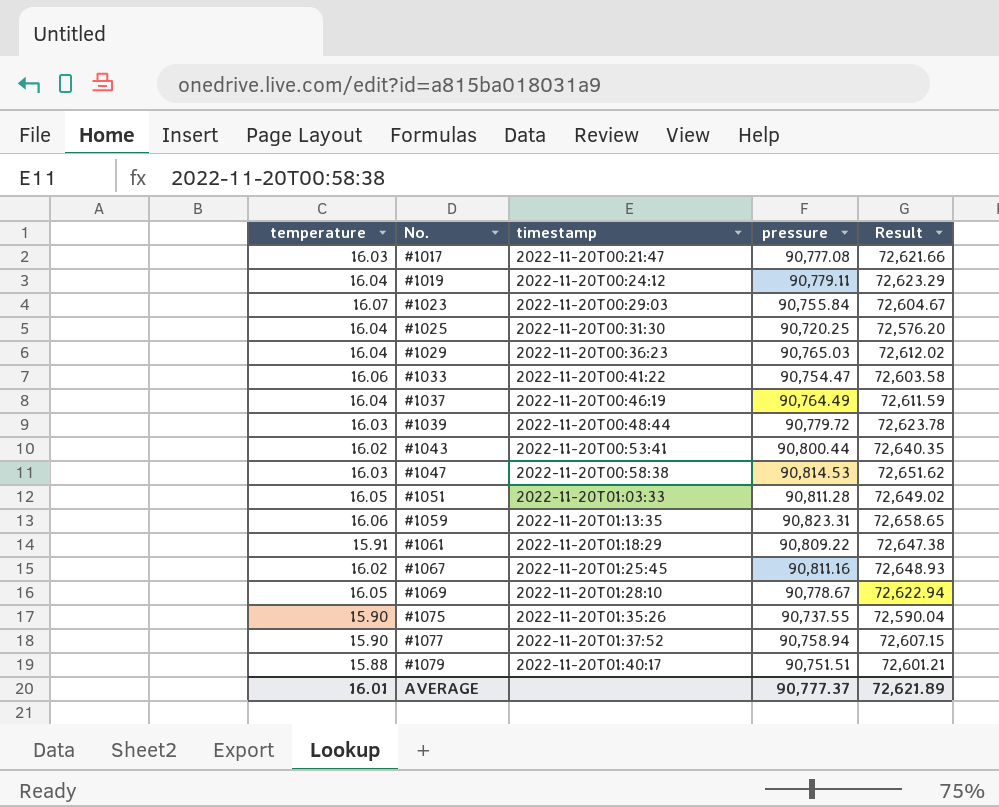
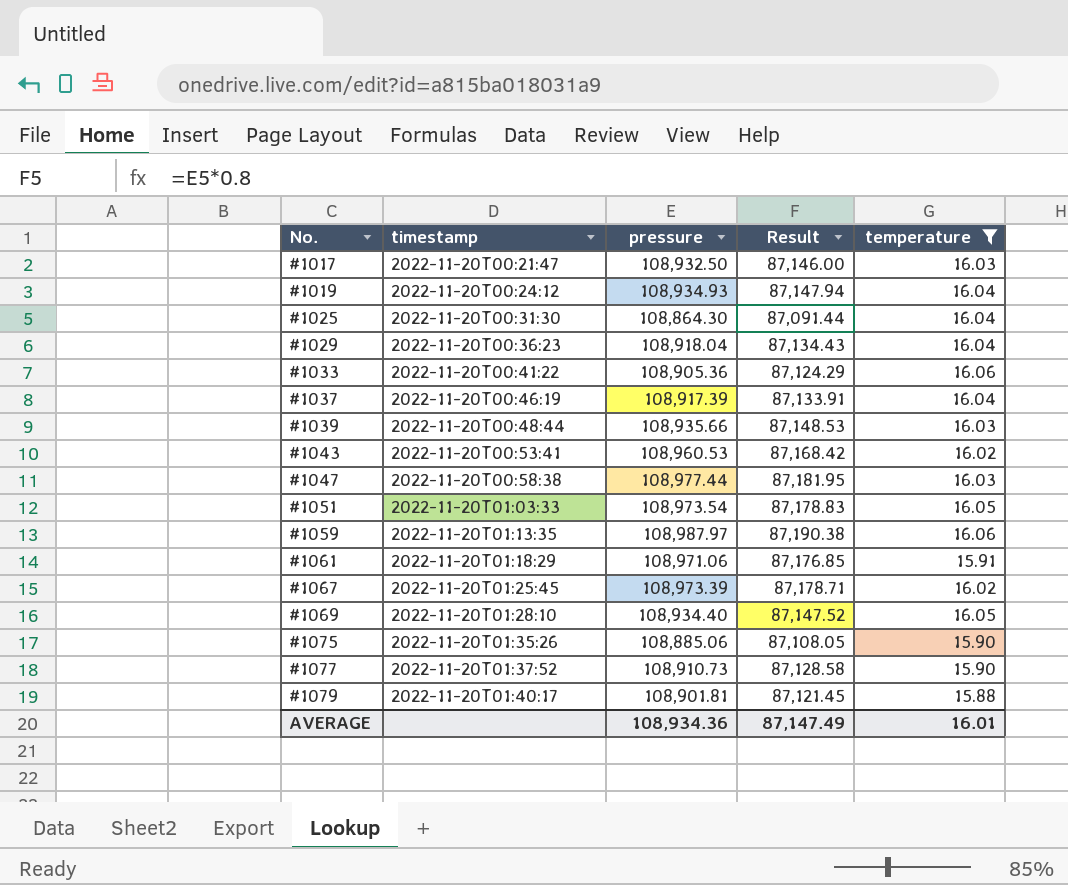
filter: none -> temperature != 16.07
column temperature | position: 1 -> 5
#1017 | pressure: 90,777.08 -> 108,932.50
#1017 | Result: 72,621.66 -> 87,146.00
#1019 | pressure: 90,779.11 -> 108,934.93
#1019 | Result: 72,623.29 -> 87,147.94
#1025 | pressure: 90,720.25 -> 108,864.30
#1025 | Result: 72,576.20 -> 87,091.44
#1029 | pressure: 90,765.03 -> 108,918.04
#1029 | Result: 72,612.02 -> 87,134.43
#1033 | pressure: 90,754.47 -> 108,905.36
#1033 | Result: 72,603.58 -> 87,124.29
#1037 | pressure: 90,764.49 -> 108,917.39
#1037 | Result: 72,611.59 -> 87,133.91
#1039 | pressure: 90,779.72 -> 108,935.66
#1039 | Result: 72,623.78 -> 87,148.53
#1043 | pressure: 90,800.44 -> 108,960.53
#1043 | Result: 72,640.35 -> 87,168.42
#1047 | pressure: 90,814.53 -> 108,977.44
#1047 | Result: 72,651.62 -> 87,181.95
#1051 | pressure: 90,811.28 -> 108,973.54
#1051 | Result: 72,649.02 -> 87,178.83
#1059 | pressure: 90,823.31 -> 108,987.97
#1059 | Result: 72,658.65 -> 87,190.38
#1061 | pressure: 90,809.22 -> 108,971.06
#1061 | Result: 72,647.38 -> 87,176.85
#1067 | pressure: 90,811.16 -> 108,973.39
#1067 | Result: 72,648.93 -> 87,178.71
#1069 | pressure: 90,778.67 -> 108,934.40
#1069 | Result: 72,622.94 -> 87,147.52
#1075 | pressure: 90,737.55 -> 108,885.06
#1075 | Result: 72,590.04 -> 87,108.05
#1077 | pressure: 90,758.94 -> 108,910.73
#1077 | Result: 72,607.15 -> 87,128.58
#1079 | pressure: 90,751.51 -> 108,901.81
#1079 | Result: 72,601.21 -> 87,121.45
AVERAGE | pressure: 90,777.37 -> 108,934.36
AVERAGE | Result: 72,621.89 -> 87,147.49

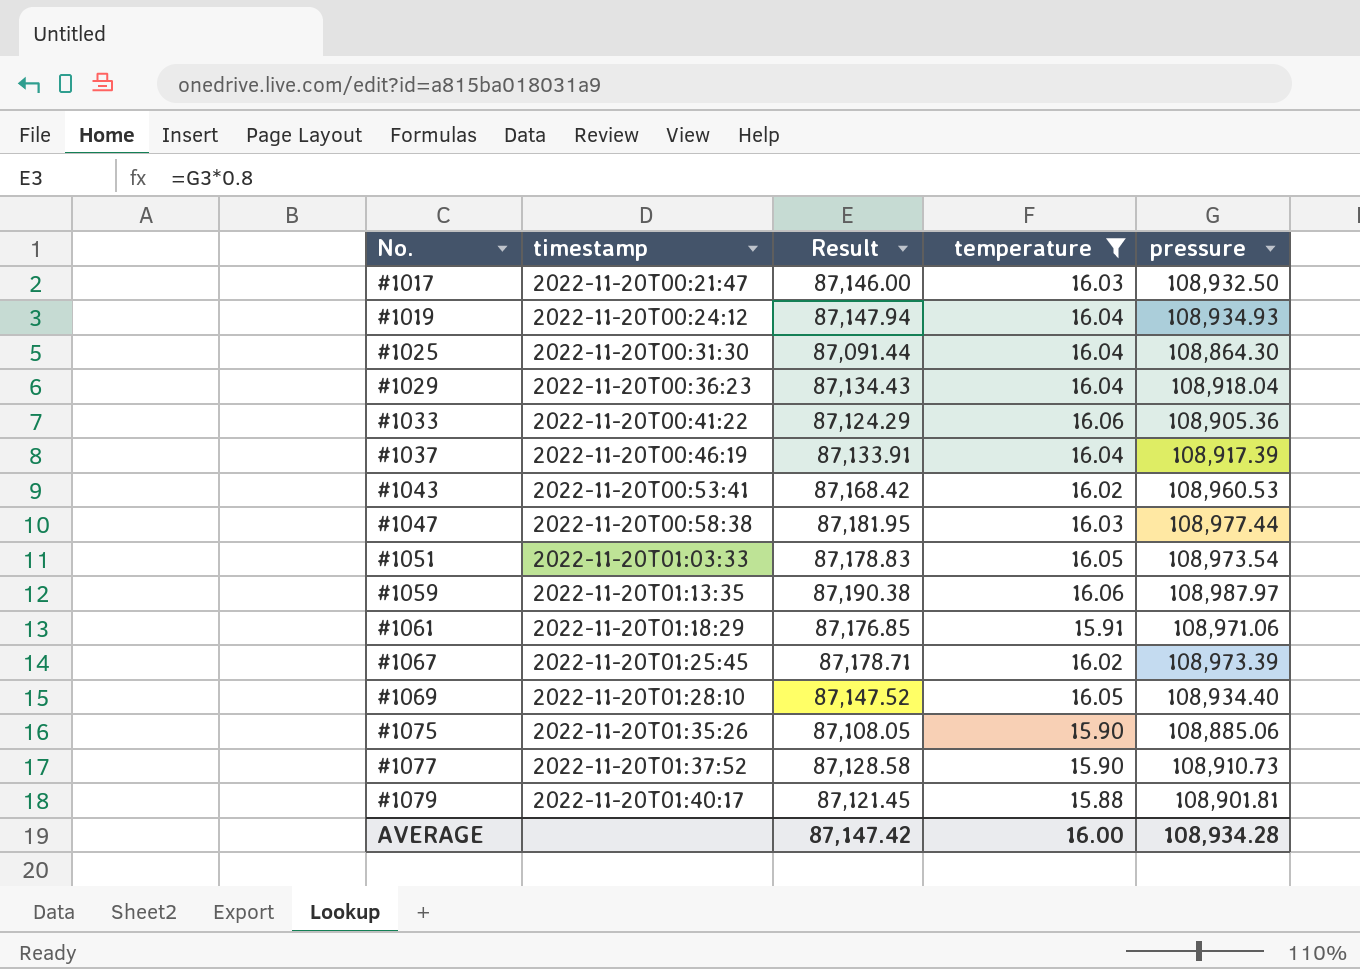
column pressure | position: 3 -> 5
row #1039: 2022-11-20T00:48:44 | 108,935.66 | 87,148.53 | 16.03 -> none
AVERAGE | Result: 87,147.49 -> 87,147.42
AVERAGE | temperature: 16.01 -> 16.00
AVERAGE | pressure: 108,934.36 -> 108,934.28

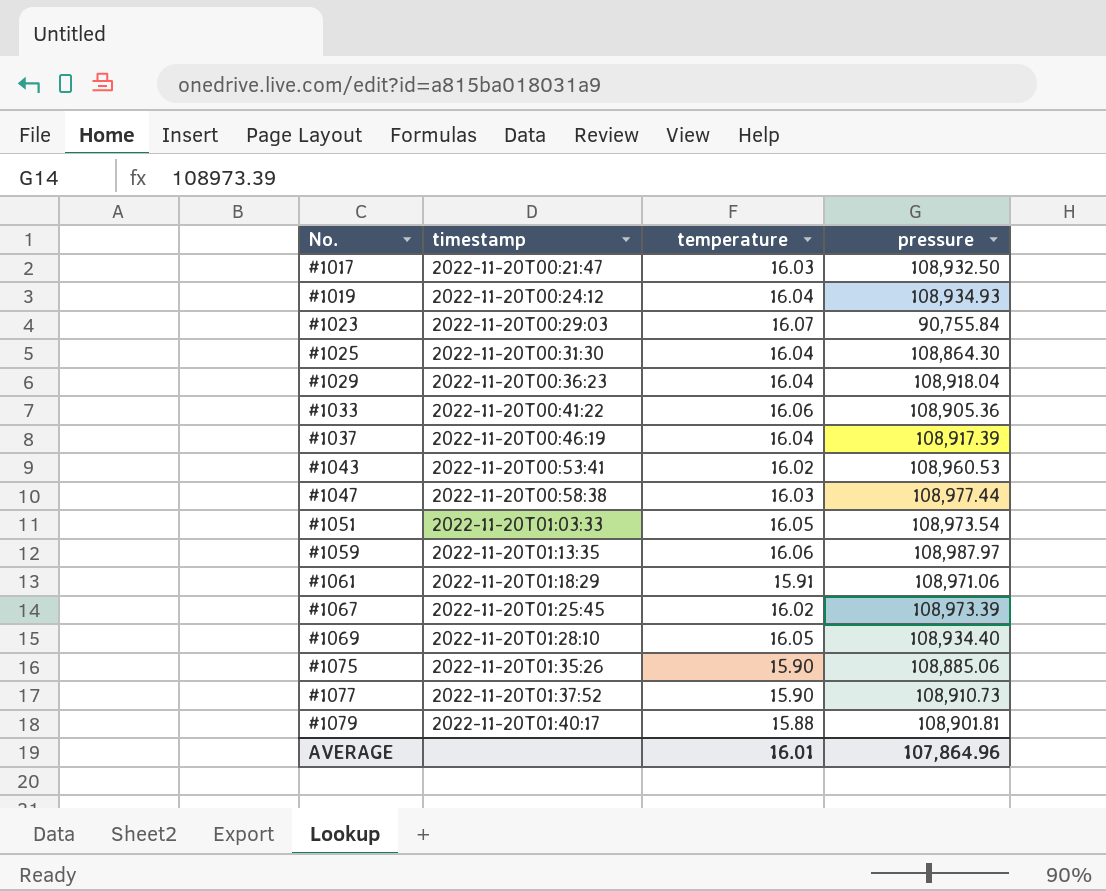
filter: temperature != 16.07 -> none
column Result | formula: [pressure] * 0.8 -> none
AVERAGE | temperature: 16.00 -> 16.01
AVERAGE | pressure: 108,934.28 -> 107,864.96

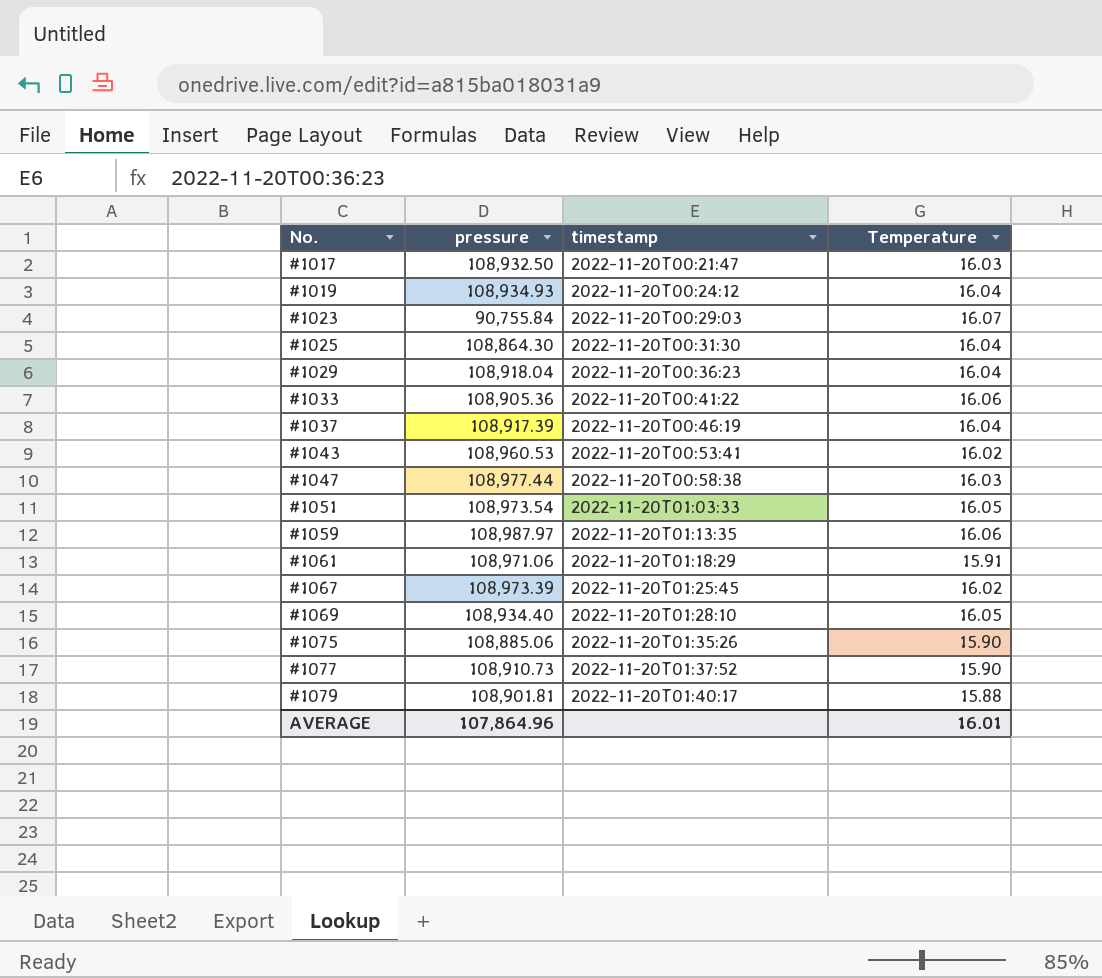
column pressure | position: 4 -> 2
column name: temperature -> Temperature

